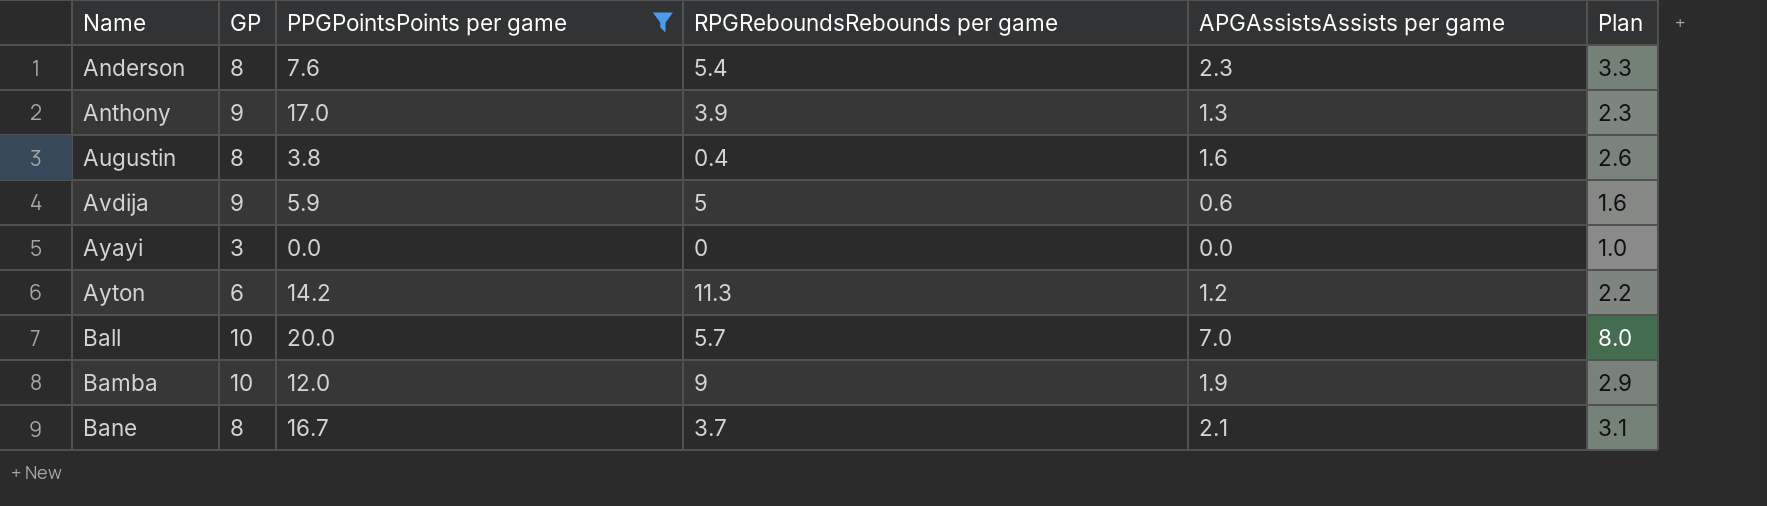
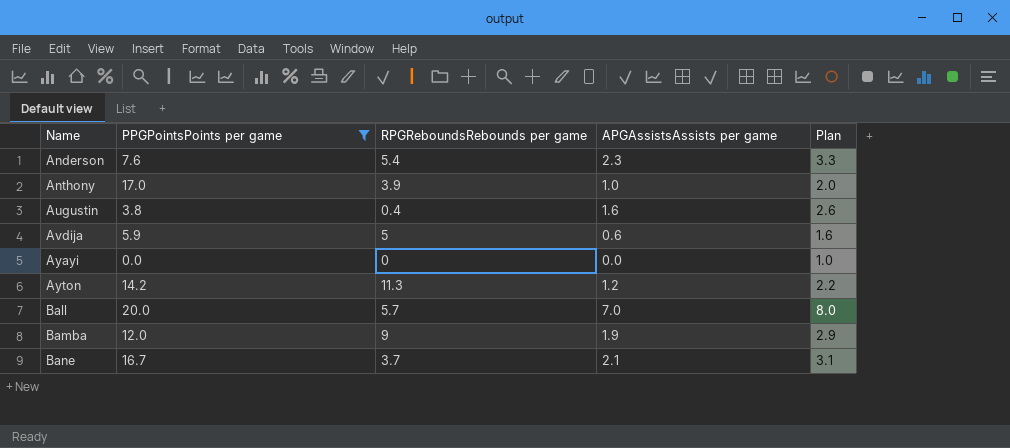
column GP | position: 2 -> none
Anthony | APGAssistsAssists per game: 1.3 -> 1.0
Anthony | Plan: 2.3 -> 2.0

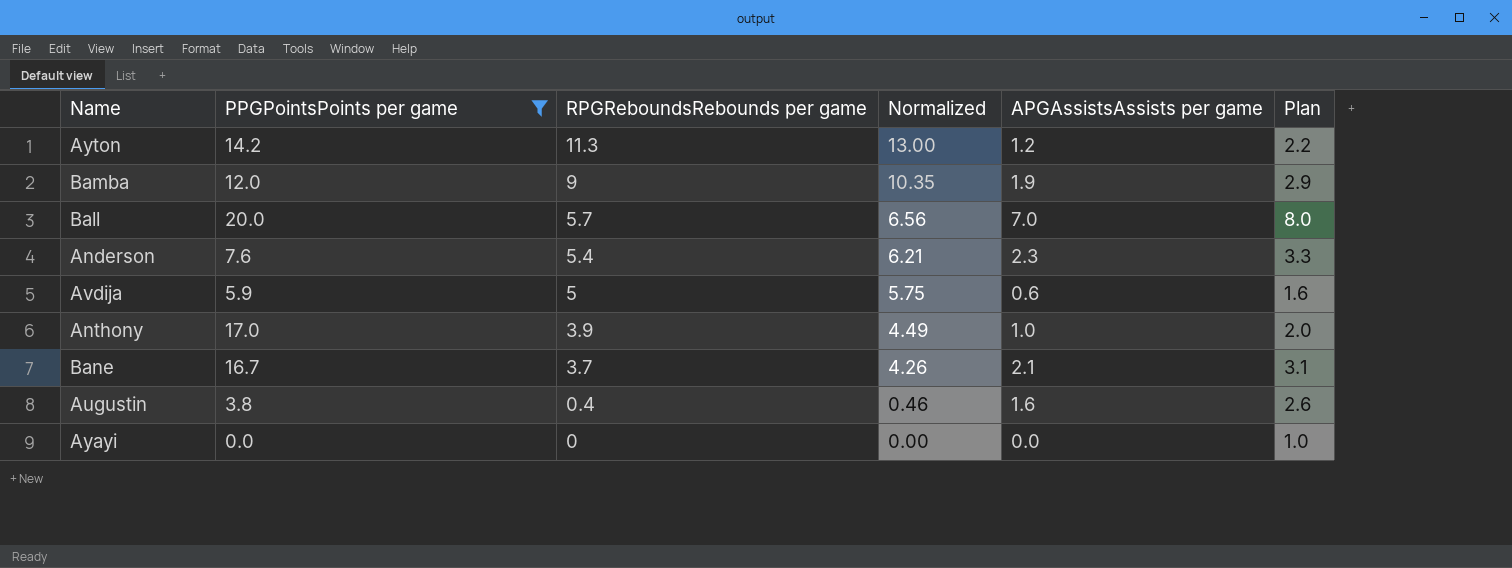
row order: Name ascending -> RPGReboundsRebounds per game descending
column Normalized | formula: none -> [RPGReboundsRebounds per game] * 1.15

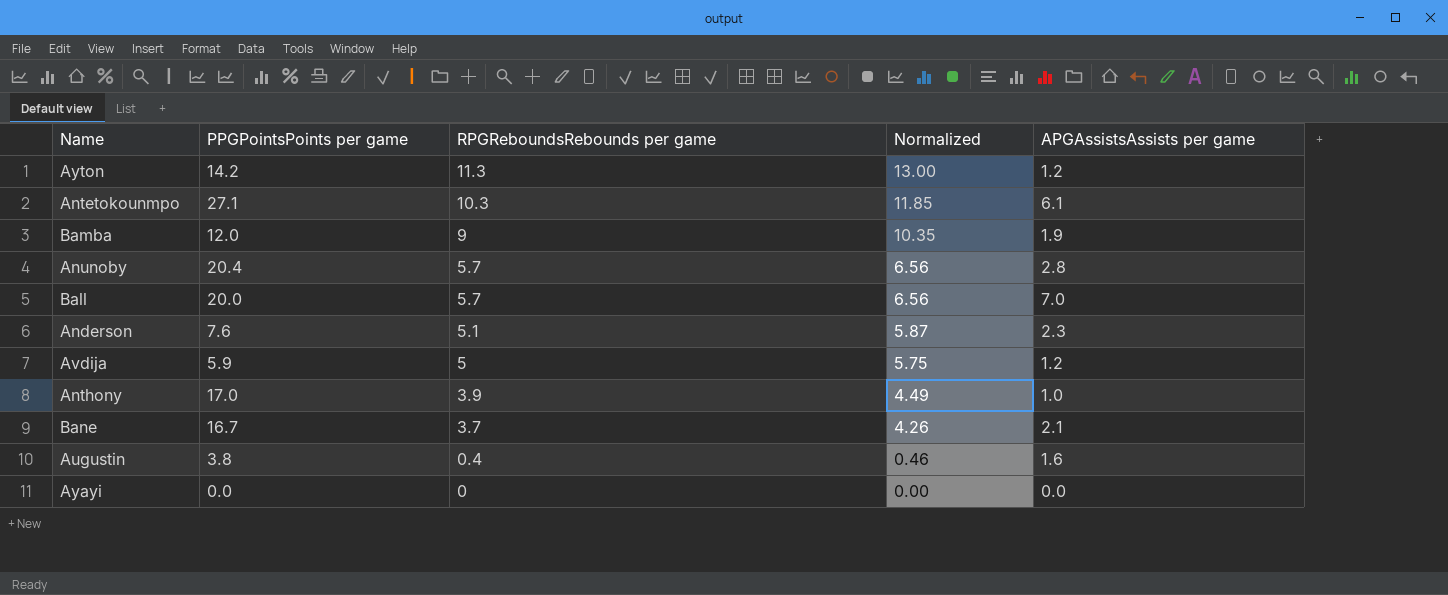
filter: PPGPointsPoints per game <= 20.0 -> none
column Plan | formula: [APGAssistsAssists per game] + 1 -> none
Anderson | RPGReboundsRebounds per game: 5.4 -> 5.1
Anderson | Normalized: 6.21 -> 5.87
Avdija | APGAssistsAssists per game: 0.6 -> 1.2

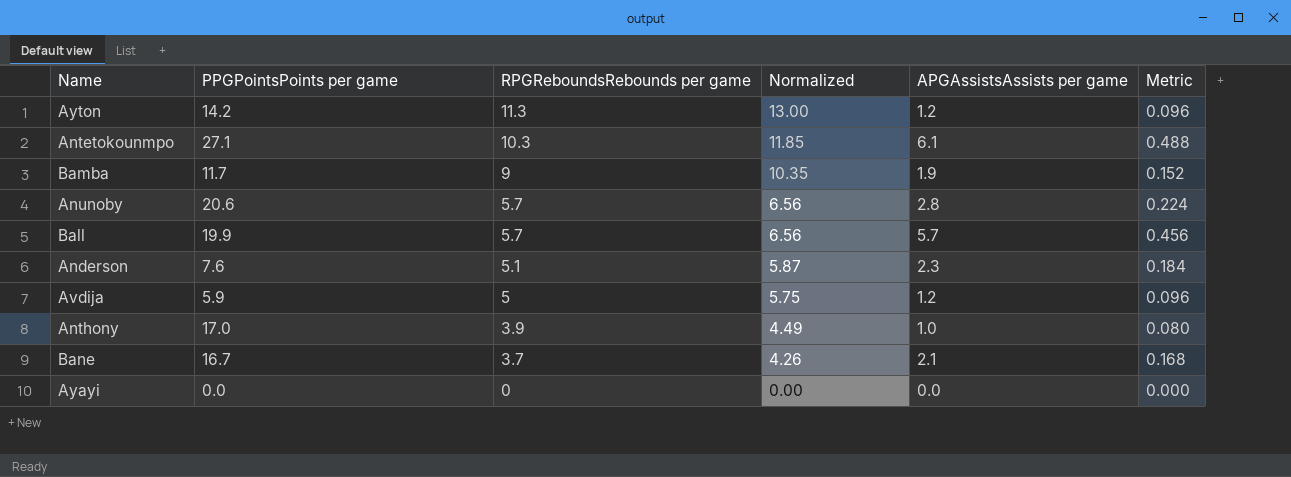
column Metric | formula: none -> [APGAssistsAssists per game] * 0.08
row Augustin: 3.8 | 0.4 | 0.46 | 1.6 -> none
Bamba | PPGPointsPoints per game: 12.0 -> 11.7
Anunoby | PPGPointsPoints per game: 20.4 -> 20.6
Ball | PPGPointsPoints per game: 20.0 -> 19.9
Ball | APGAssistsAssists per game: 7.0 -> 5.7

